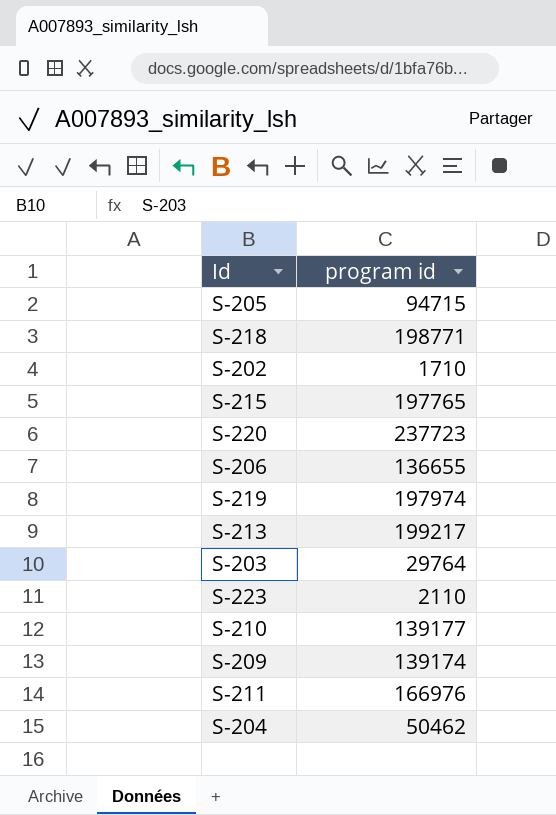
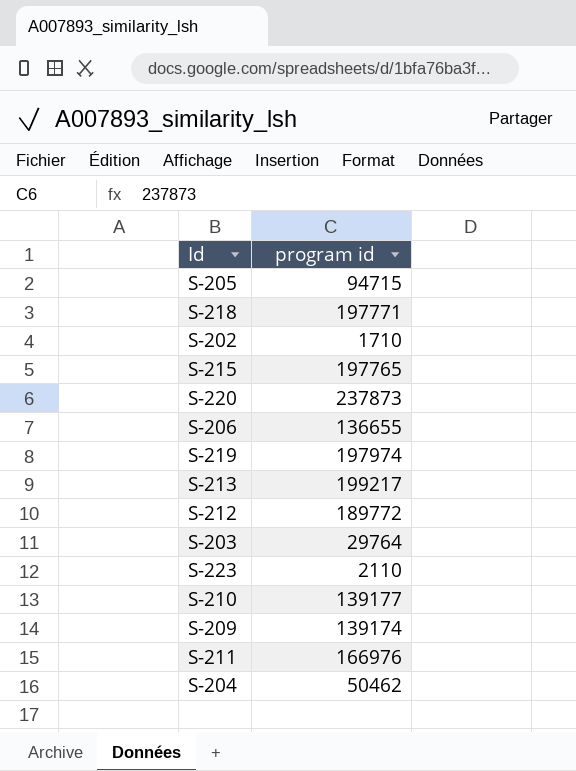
S-218 | program id: 198771 -> 197771
S-220 | program id: 237723 -> 237873
row S-212: none -> 189772

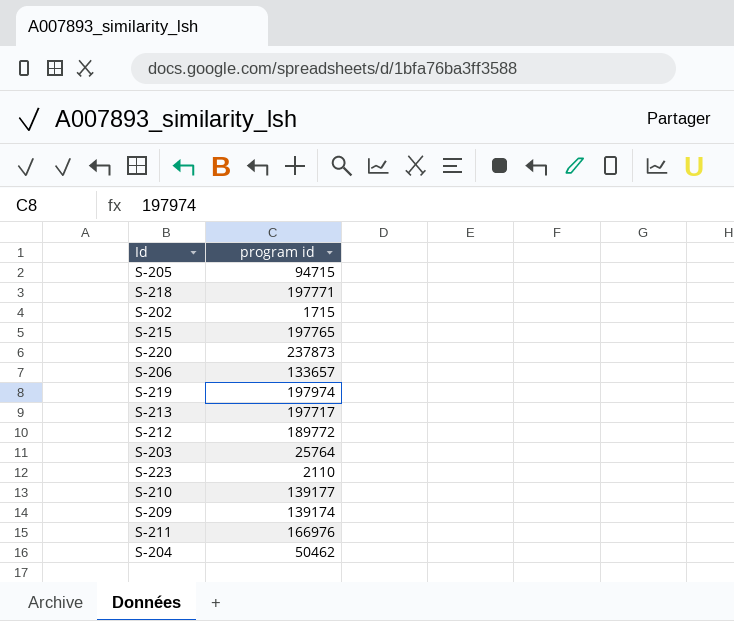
S-202 | program id: 1710 -> 1715
S-206 | program id: 136655 -> 133657
S-213 | program id: 199217 -> 197717
S-203 | program id: 29764 -> 25764

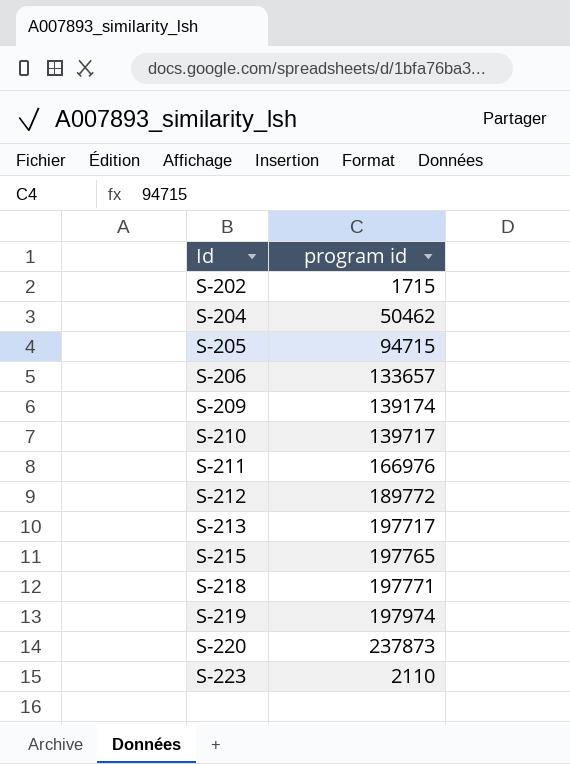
row order: none -> Id ascending
row S-203: 25764 -> none
S-210 | program id: 139177 -> 139717

